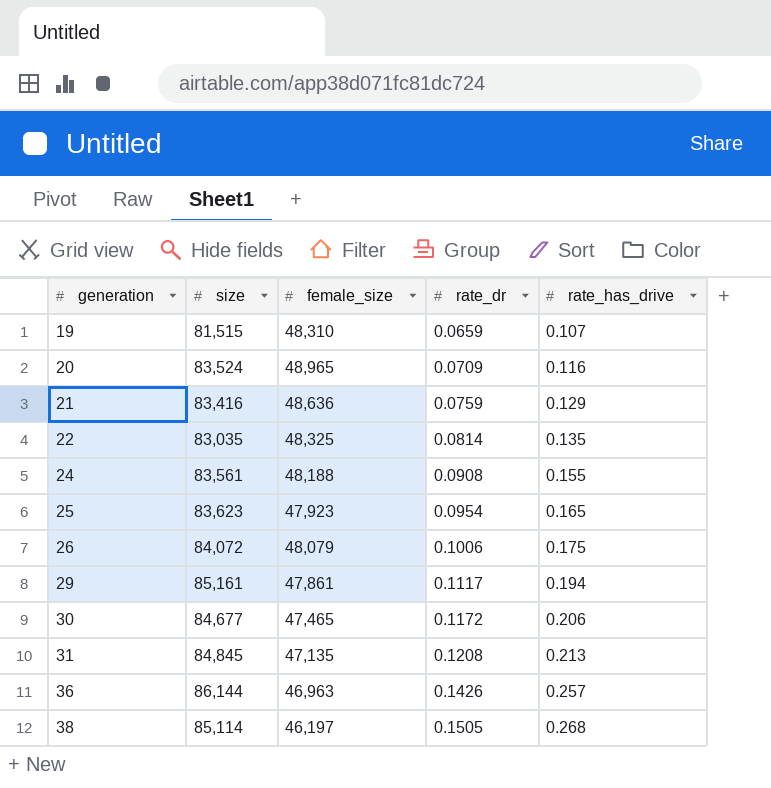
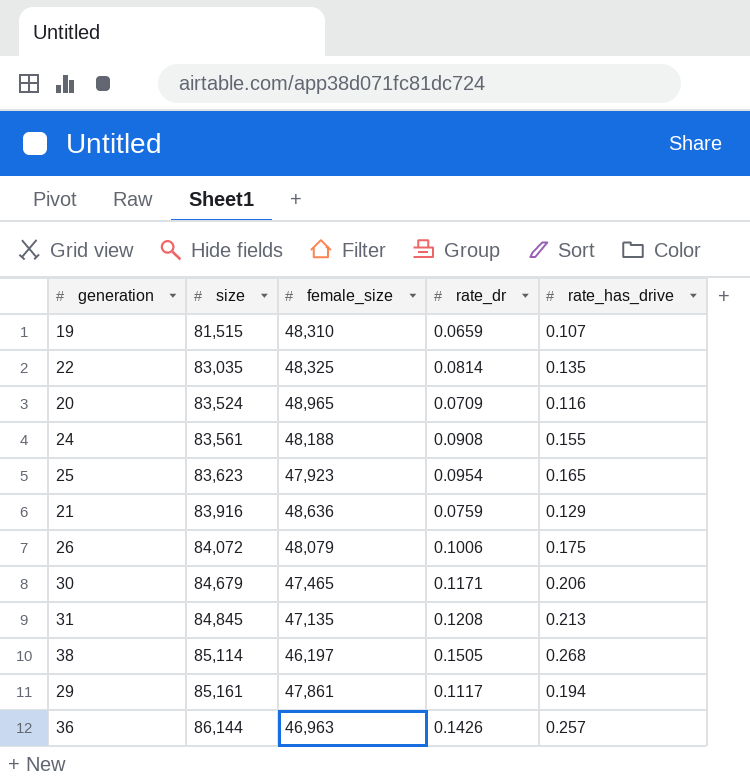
row order: generation ascending -> size ascending
21 | size: 83,416 -> 83,916
30 | size: 84,677 -> 84,679
30 | rate_dr: 0.1172 -> 0.1171

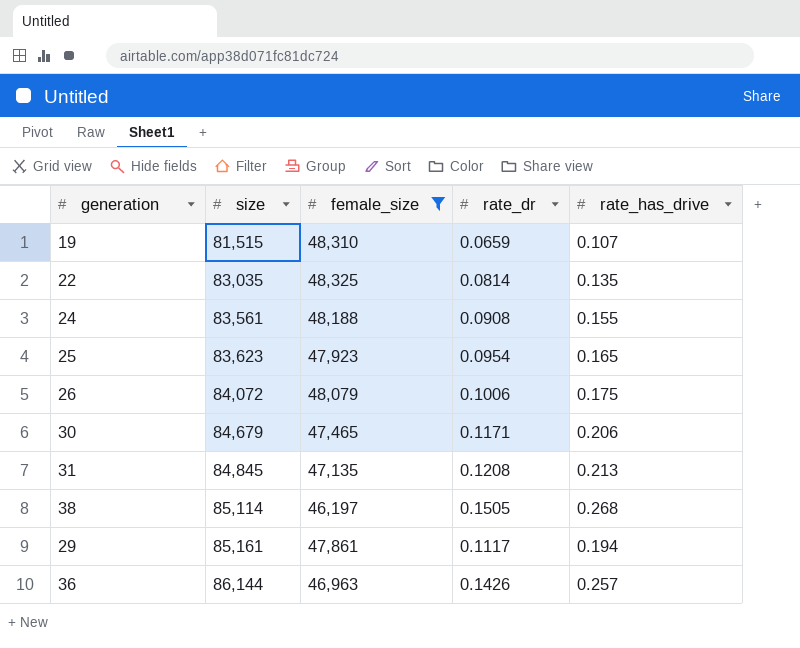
filter: none -> female_size <= 48,325

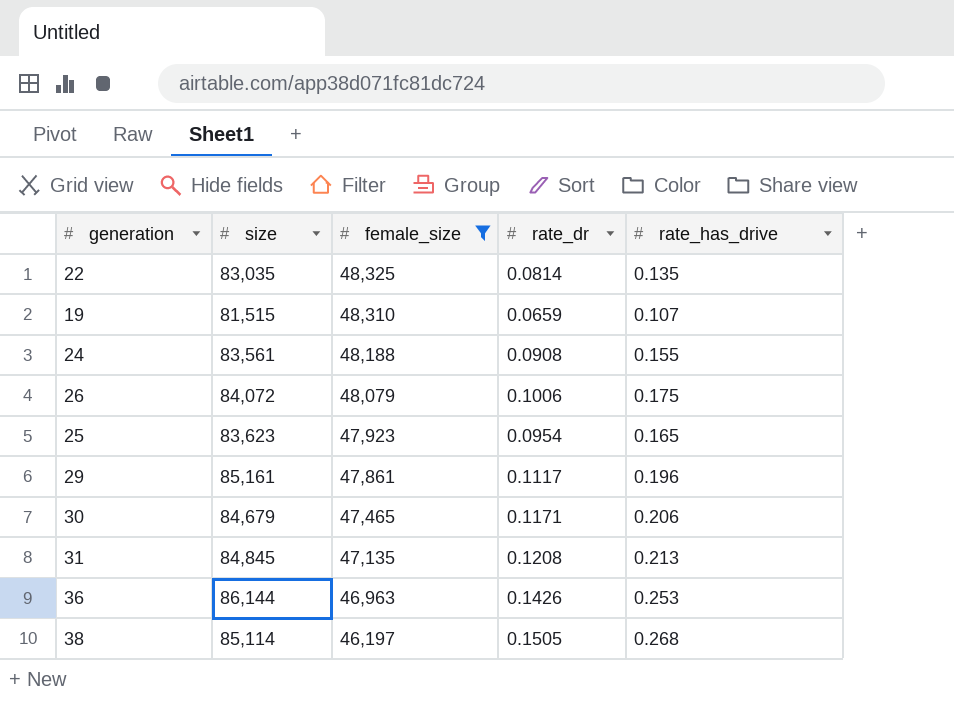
row order: size ascending -> female_size descending
29 | rate_has_drive: 0.194 -> 0.196
36 | rate_has_drive: 0.257 -> 0.253

